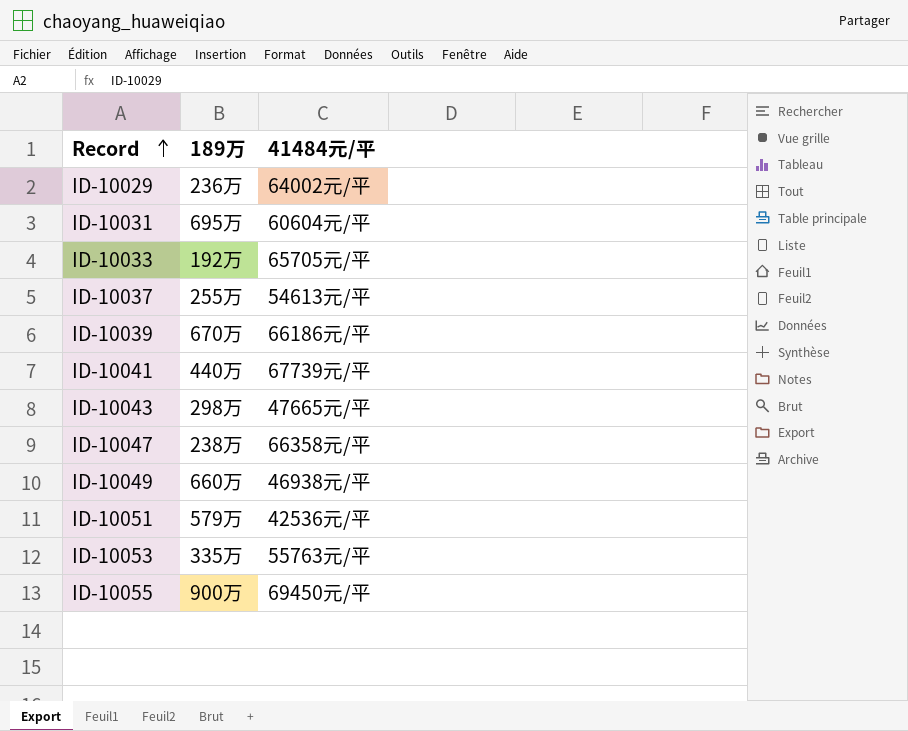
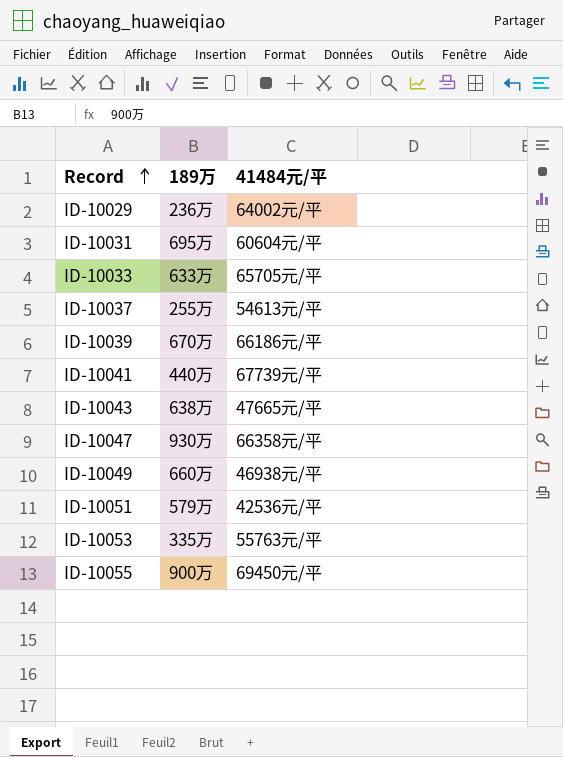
ID-10033 | 189万: 192万 -> 633万
ID-10043 | 189万: 298万 -> 638万
ID-10047 | 189万: 238万 -> 930万

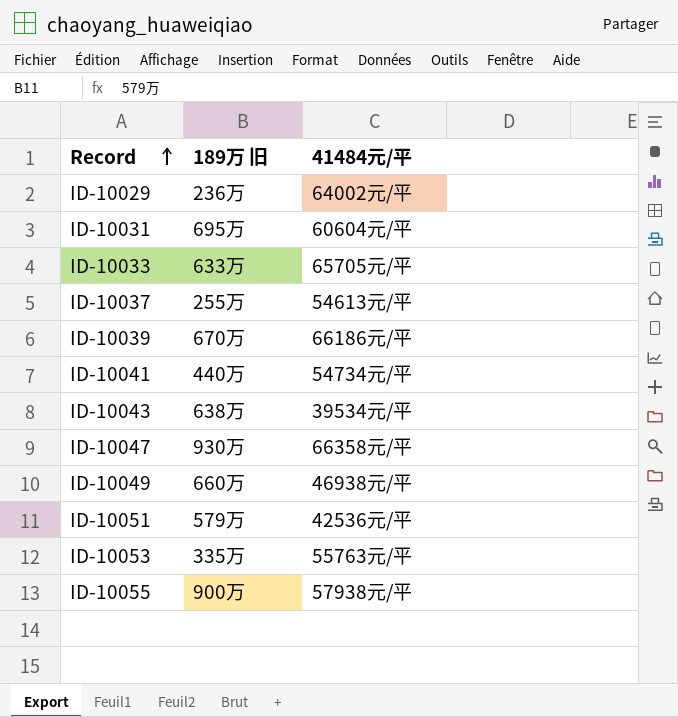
column name: 189万 -> 189万 旧
ID-10041 | 41484元/平: 67739元/平 -> 54734元/平
ID-10043 | 41484元/平: 47665元/平 -> 39534元/平
ID-10055 | 41484元/平: 69450元/平 -> 57938元/平

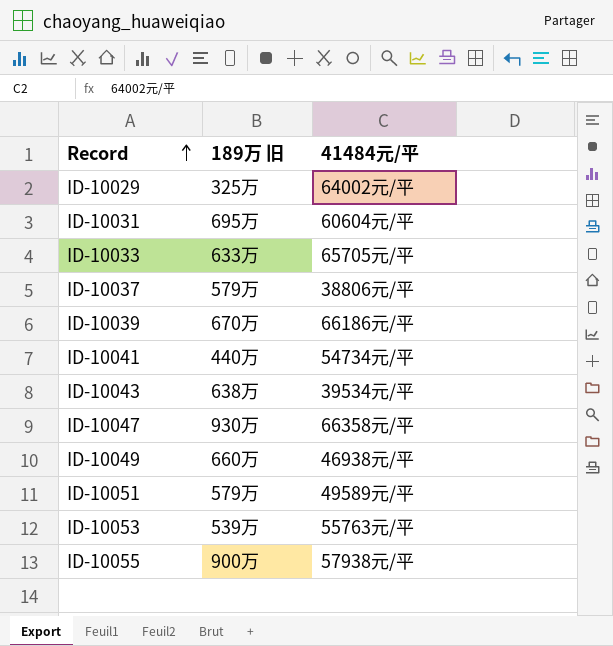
ID-10029 | 189万 旧: 236万 -> 325万
ID-10037 | 189万 旧: 255万 -> 579万
ID-10037 | 41484元/平: 54613元/平 -> 38806元/平
ID-10051 | 41484元/平: 42536元/平 -> 49589元/平
ID-10053 | 189万 旧: 335万 -> 539万

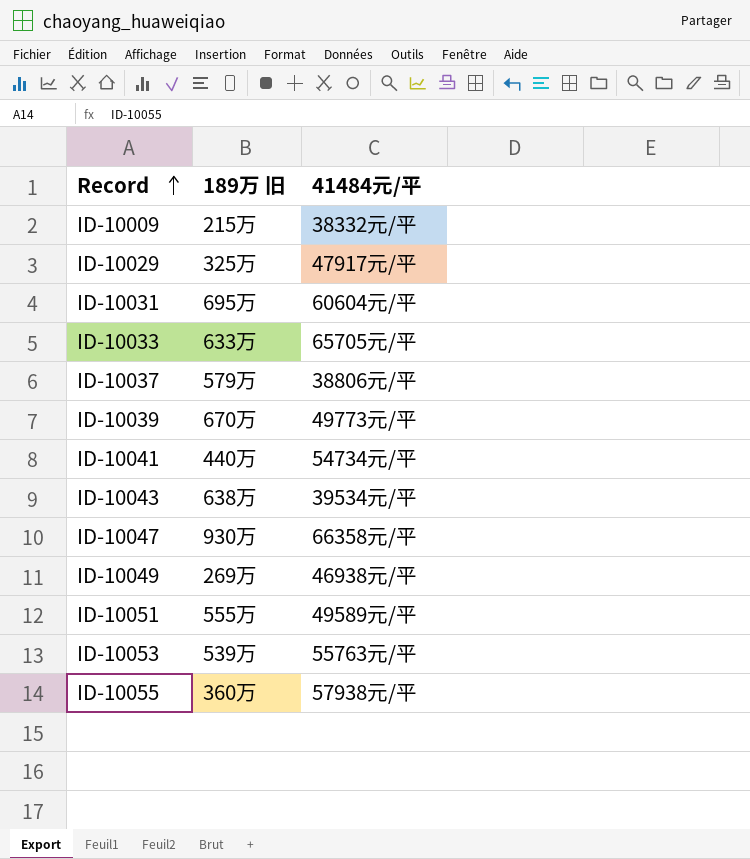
row ID-10009: none -> 215万 | 38332元/平
ID-10029 | 41484元/平: 64002元/平 -> 47917元/平
ID-10039 | 41484元/平: 66186元/平 -> 49773元/平
ID-10049 | 189万 旧: 660万 -> 269万
ID-10051 | 189万 旧: 579万 -> 555万
ID-10055 | 189万 旧: 900万 -> 360万

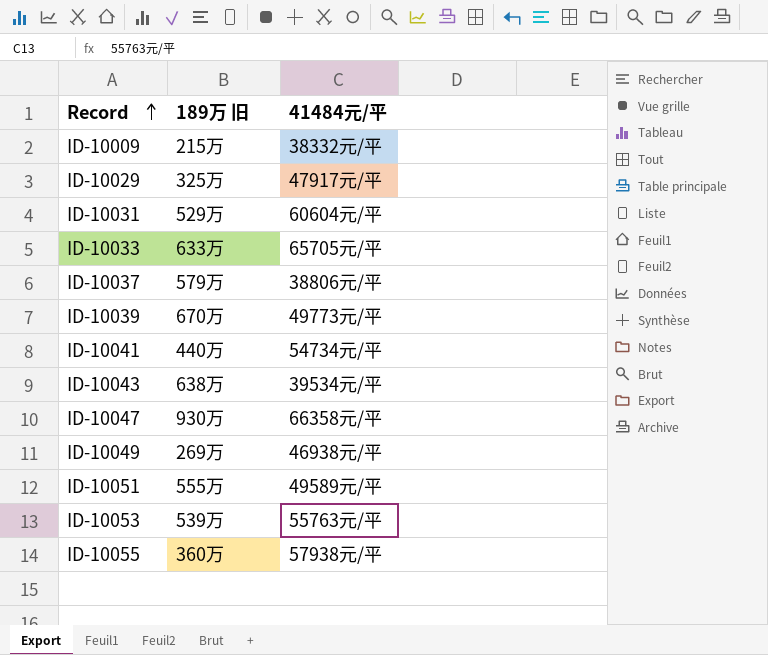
ID-10031 | 189万 旧: 695万 -> 529万

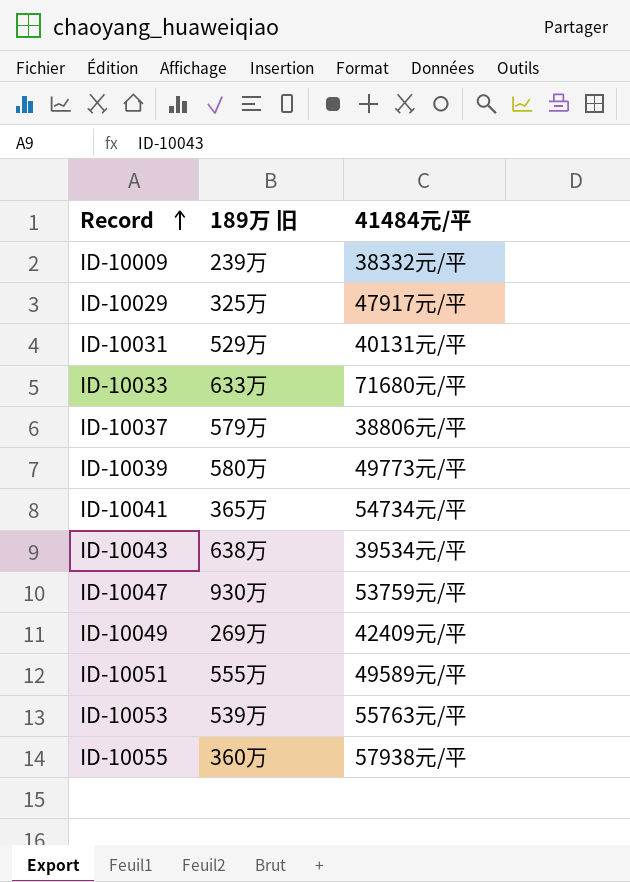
ID-10009 | 189万 旧: 215万 -> 239万
ID-10031 | 41484元/平: 60604元/平 -> 40131元/平
ID-10033 | 41484元/平: 65705元/平 -> 71680元/平
ID-10039 | 189万 旧: 670万 -> 580万
ID-10041 | 189万 旧: 440万 -> 365万
ID-10047 | 41484元/平: 66358元/平 -> 53759元/平
ID-10049 | 41484元/平: 46938元/平 -> 42409元/平

